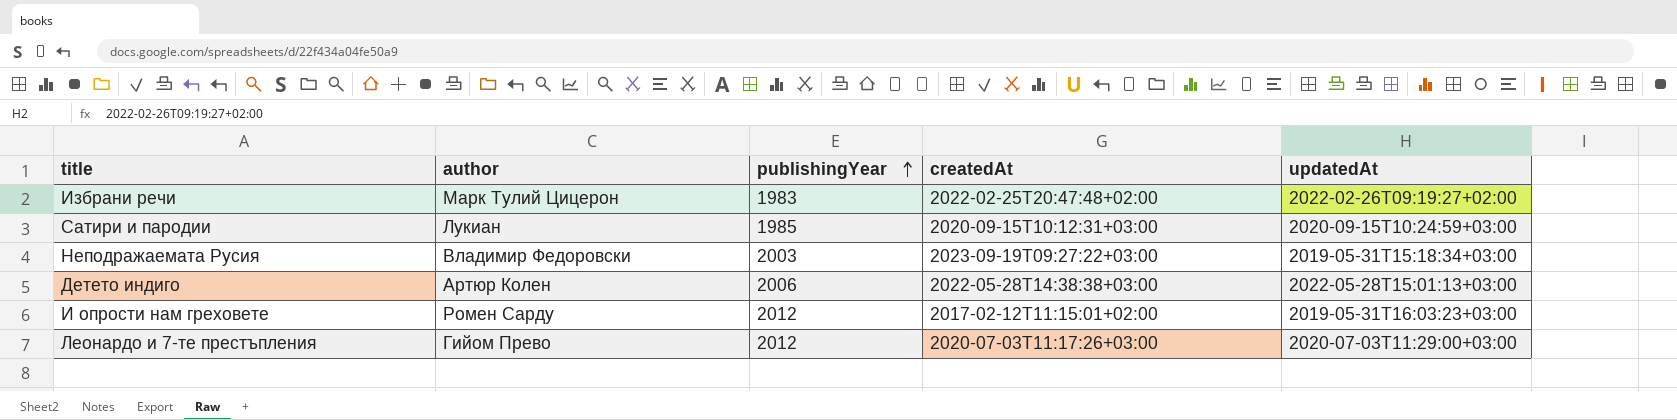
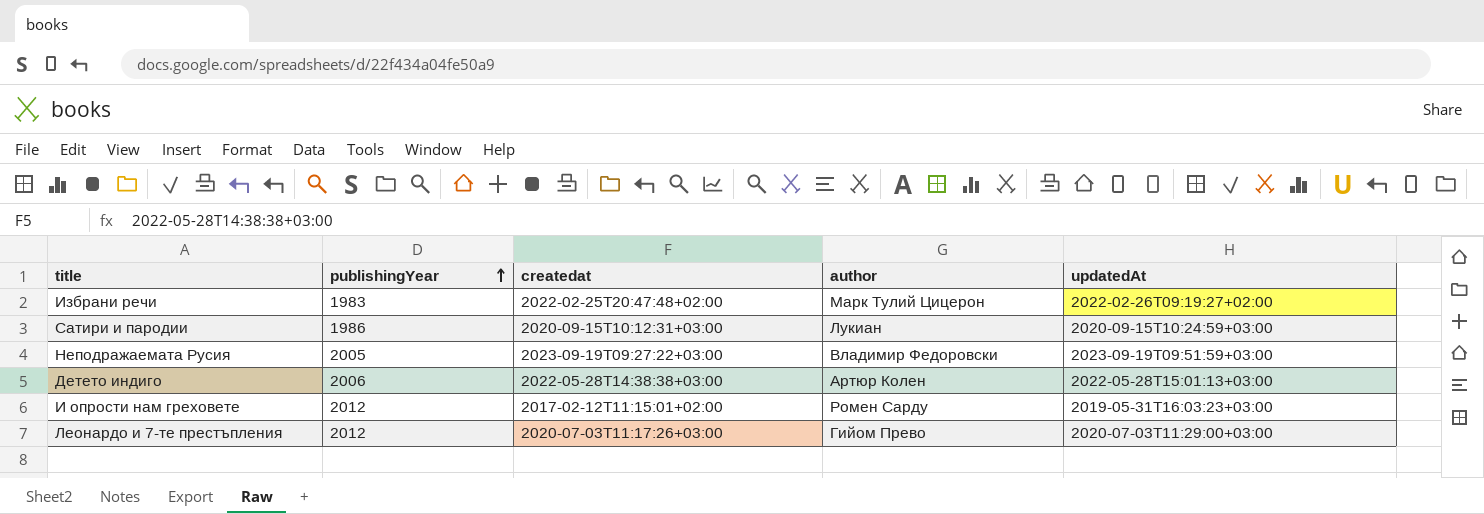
column name: createdAt -> createdat
column author | position: 2 -> 4
Сатири и пародии | publishingYear: 1985 -> 1986
Неподражаемата Русия | publishingYear: 2003 -> 2005
Неподражаемата Русия | updatedAt: 2019-05-31T15:18:34+03:00 -> 2023-09-19T09:51:59+03:00

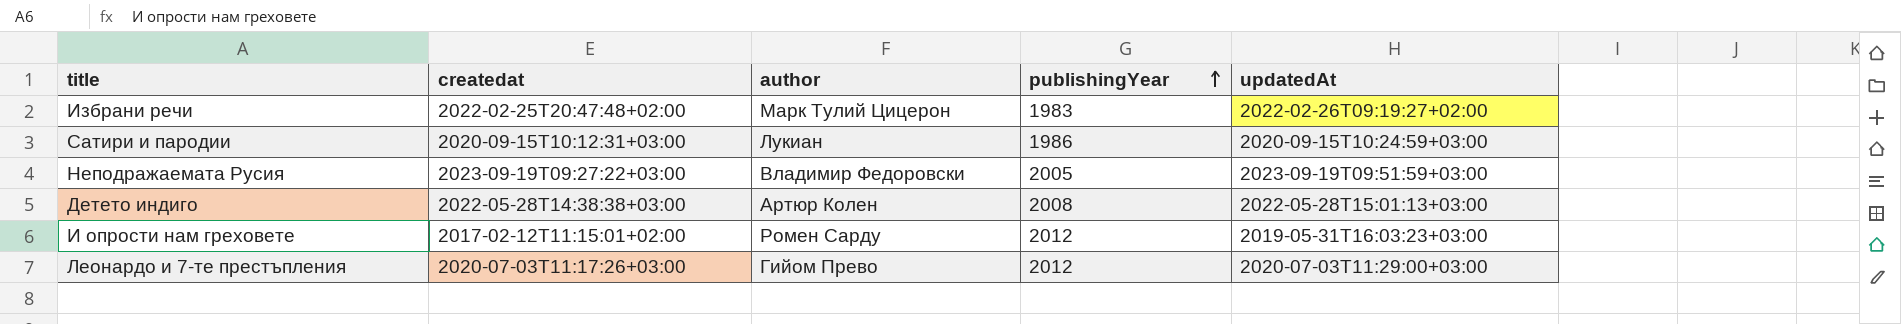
column publishingYear | position: 2 -> 4
Детето индиго | publishingYear: 2006 -> 2008

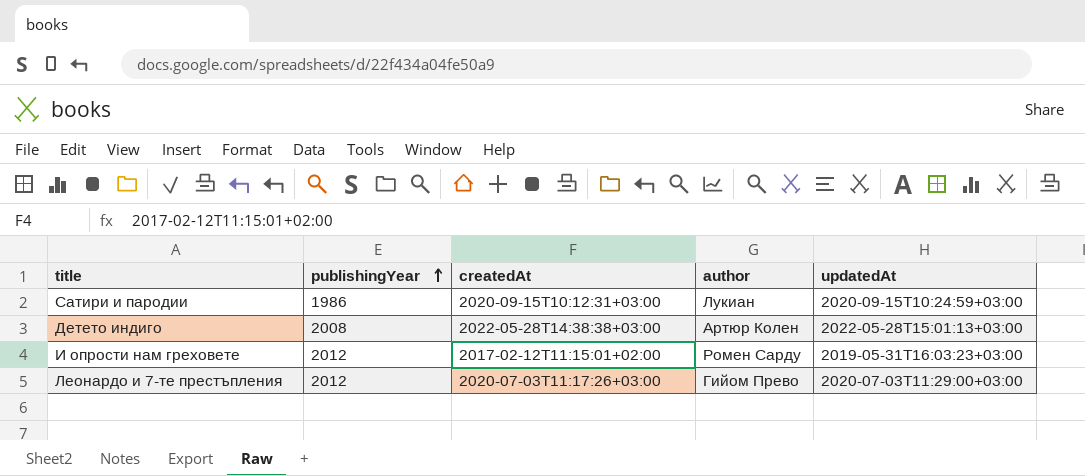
column publishingYear | position: 4 -> 2
column name: createdat -> createdAt
row Избрани речи: 2022-02-25T20:47:48+02:00 | Марк Тулий Цицерон | 1983 | 2022-02-26T09:19:27+02:00 -> none
row Неподражаемата Русия: 2023-09-19T09:27:22+03:00 | Владимир Федоровски | 2005 | 2023-09-19T09:51:59+03:00 -> none

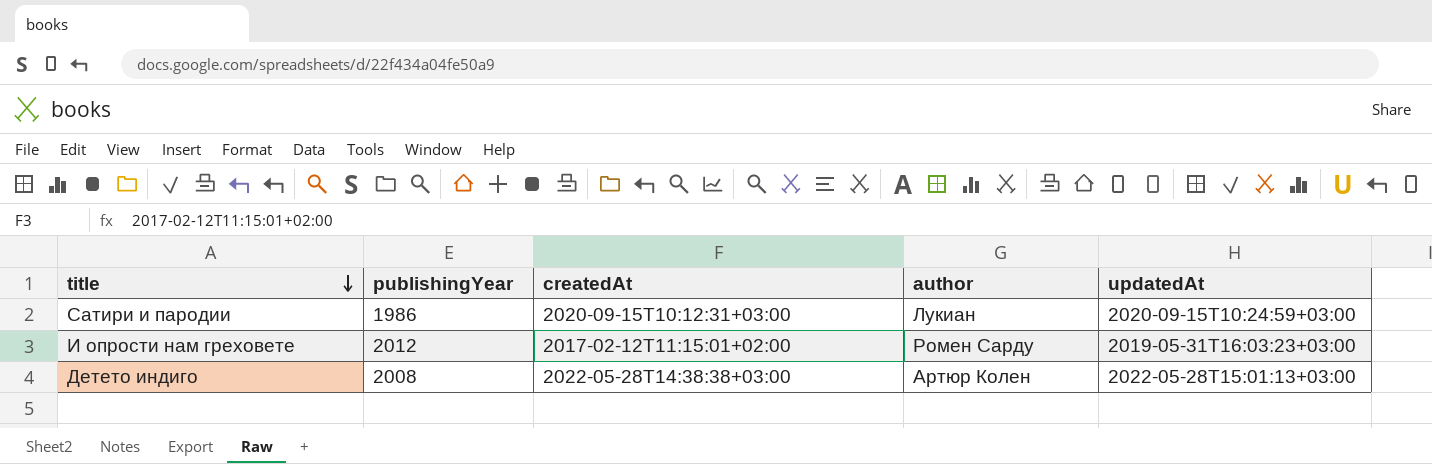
row order: publishingYear ascending -> title descending
row Леонардо и 7-те престъпления: 2012 | 2020-07-03T11:17:26+03:00 | Гийом Прево | 2020-07-03T11:29:00+03:00 -> none

